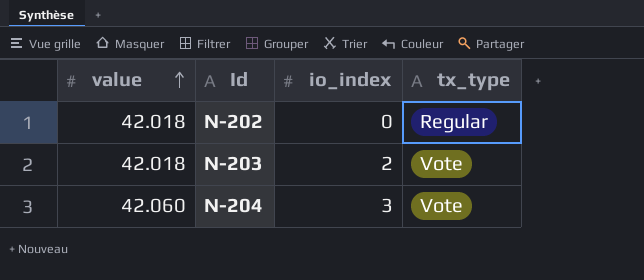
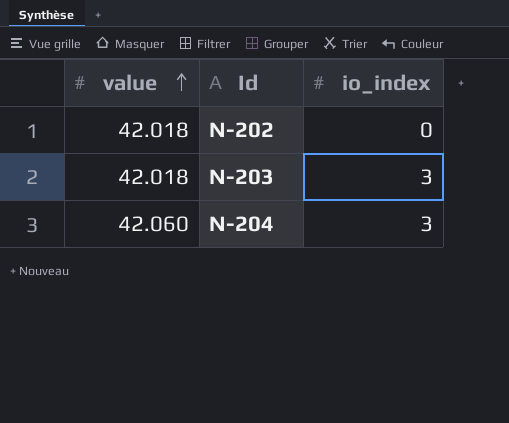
column tx_type | position: 4 -> none
N-203 | io_index: 2 -> 3

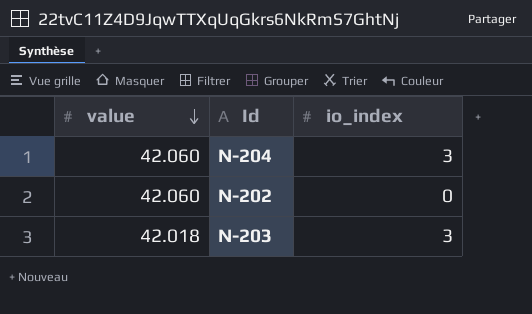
row order: value ascending -> value descending
N-202 | value: 42.018 -> 42.060

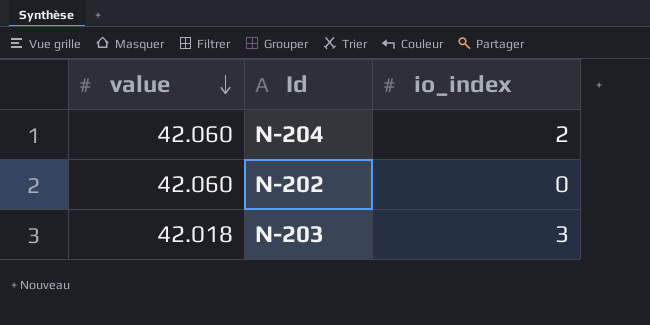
N-204 | io_index: 3 -> 2

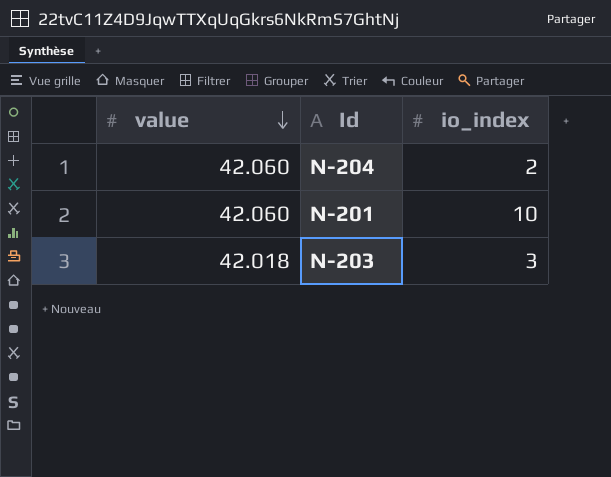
row N-202: 42.060 | 0 -> none
row N-201: none -> 42.060 | 10

